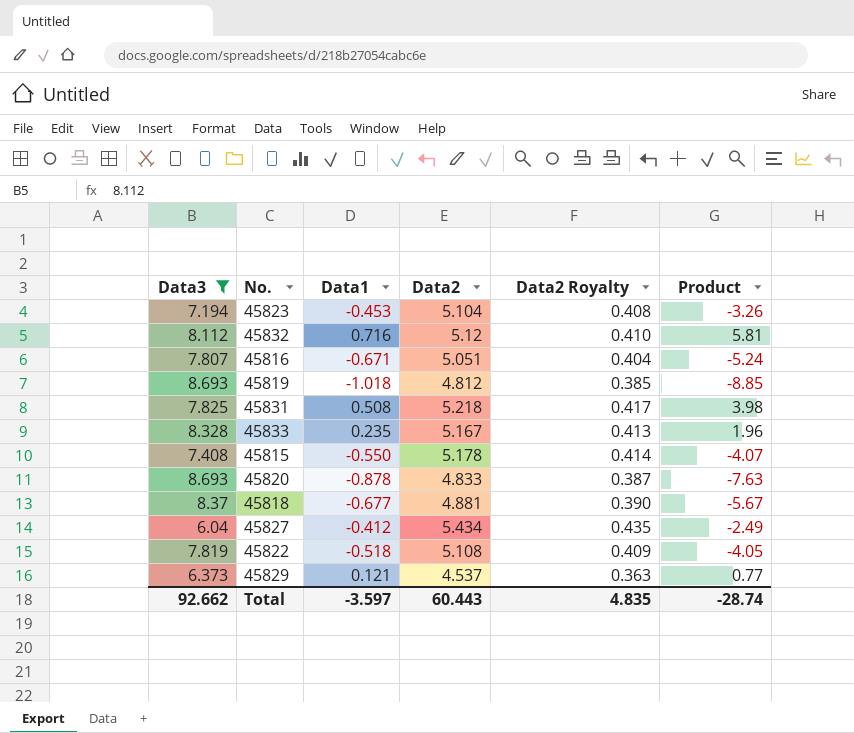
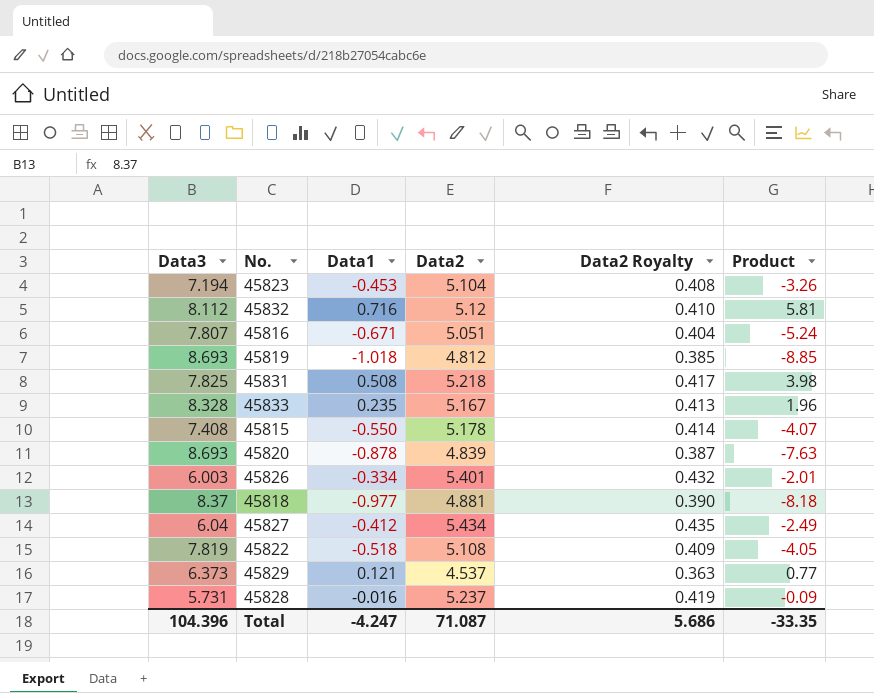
filter: Data3 >= 6.04 -> none
45820 | Data2: 4.833 -> 4.839
45818 | Data1: -0.677 -> -0.977
45818 | Product: -5.67 -> -8.18
Total | Data3: 92.662 -> 104.396
Total | Data1: -3.597 -> -4.247
Total | Data2: 60.443 -> 71.087
Total | Data2 Royalty: 4.835 -> 5.686
Total | Product: -28.74 -> -33.35

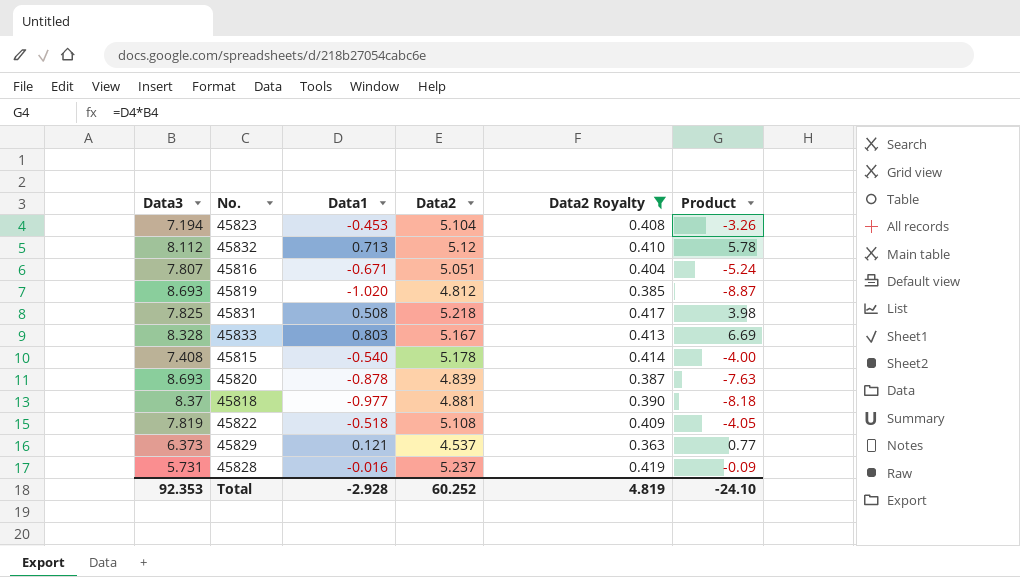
filter: none -> Data2 Royalty <= 0.419
45832 | Data1: 0.716 -> 0.713
45832 | Product: 5.81 -> 5.78
45819 | Data1: -1.018 -> -1.020
45819 | Product: -8.85 -> -8.87
45833 | Data1: 0.235 -> 0.803
45833 | Product: 1.96 -> 6.69
45815 | Data1: -0.550 -> -0.540
45815 | Product: -4.07 -> -4.00
Total | Data3: 104.396 -> 92.353
Total | Data1: -4.247 -> -2.928
Total | Data2: 71.087 -> 60.252
Total | Data2 Royalty: 5.686 -> 4.819
Total | Product: -33.35 -> -24.10

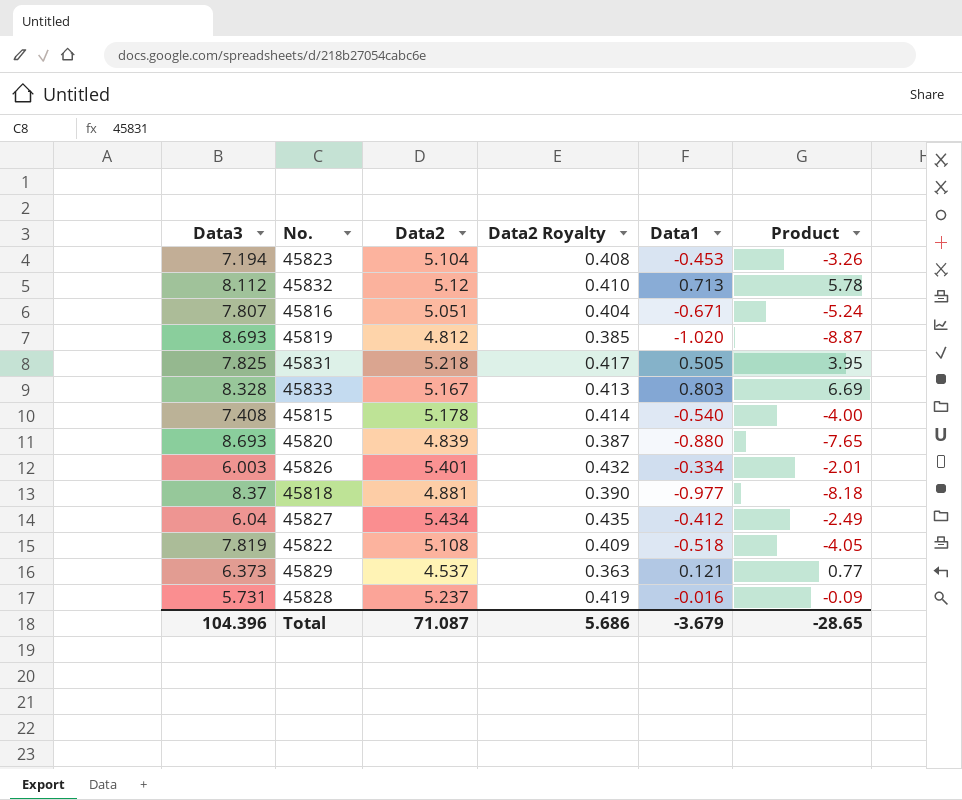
filter: Data2 Royalty <= 0.419 -> none
column Data1 | position: 3 -> 5
45831 | Data1: 0.508 -> 0.505
45831 | Product: 3.98 -> 3.95
45820 | Data1: -0.878 -> -0.880
45820 | Product: -7.63 -> -7.65
Total | Data3: 92.353 -> 104.396
Total | Data2: 60.252 -> 71.087
Total | Data2 Royalty: 4.819 -> 5.686
Total | Data1: -2.928 -> -3.679
Total | Product: -24.10 -> -28.65

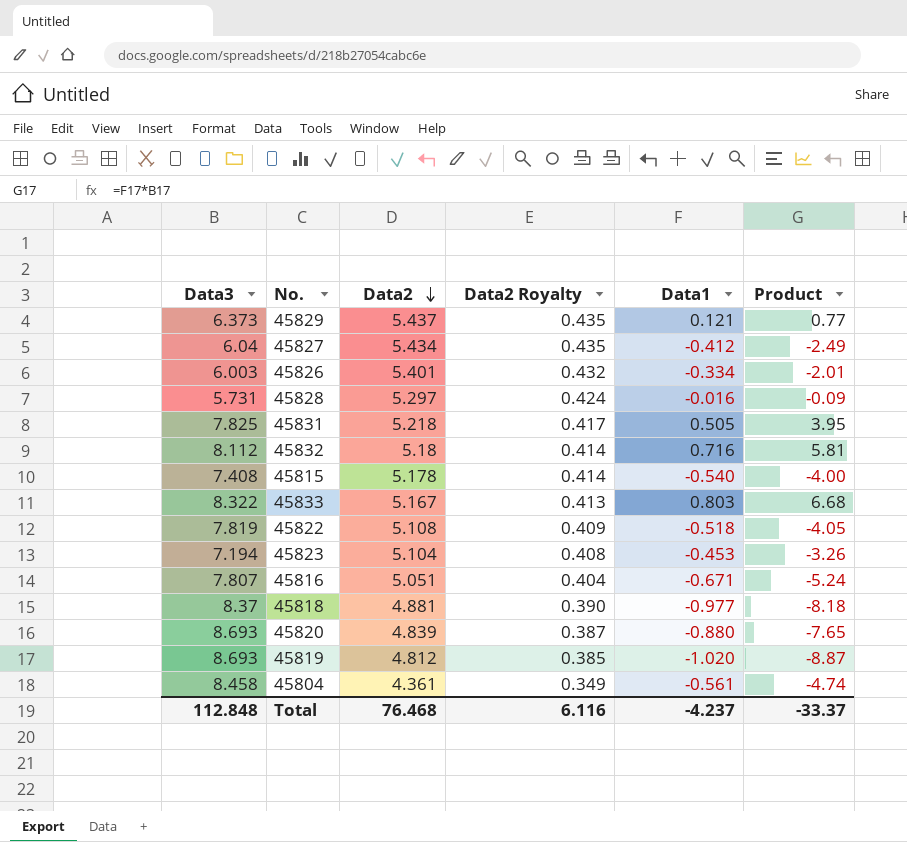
row order: none -> Data2 descending
45829 | Data2: 4.537 -> 5.437
45829 | Data2 Royalty: 0.363 -> 0.435
45828 | Data2: 5.237 -> 5.297
45828 | Data2 Royalty: 0.419 -> 0.424
45832 | Data2: 5.12 -> 5.18
45832 | Data2 Royalty: 0.410 -> 0.414
45832 | Data1: 0.713 -> 0.716
45832 | Product: 5.78 -> 5.81
45833 | Data3: 8.328 -> 8.322
45833 | Product: 6.69 -> 6.68
row 45804: none -> 8.458 | 4.361 | 0.349 | -0.561 | -4.74
Total | Data3: 104.396 -> 112.848
Total | Data2: 71.087 -> 76.468
Total | Data2 Royalty: 5.686 -> 6.116
Total | Data1: -3.679 -> -4.237
Total | Product: -28.65 -> -33.37

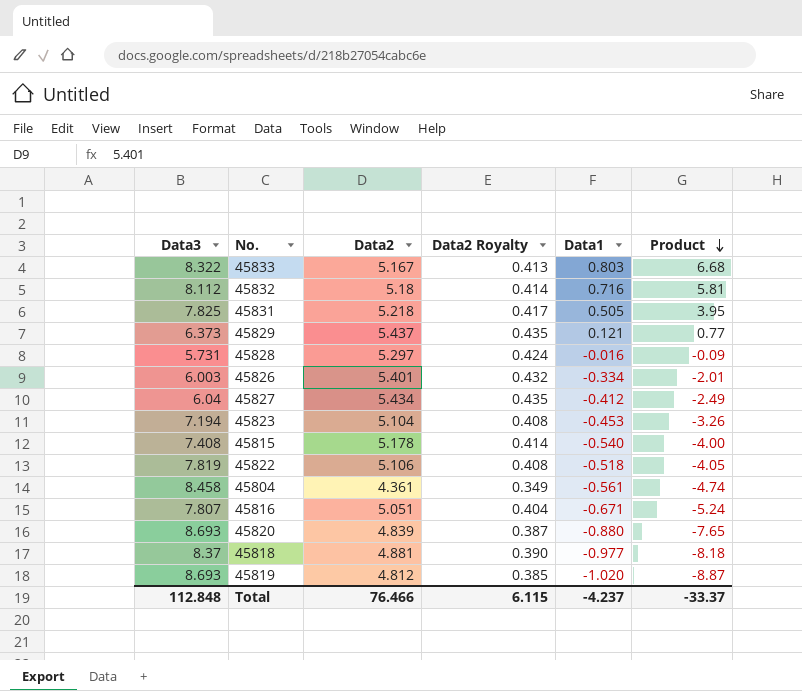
row order: Data2 descending -> Product descending
45822 | Data2: 5.108 -> 5.106
45822 | Data2 Royalty: 0.409 -> 0.408
Total | Data2: 76.468 -> 76.466
Total | Data2 Royalty: 6.116 -> 6.115

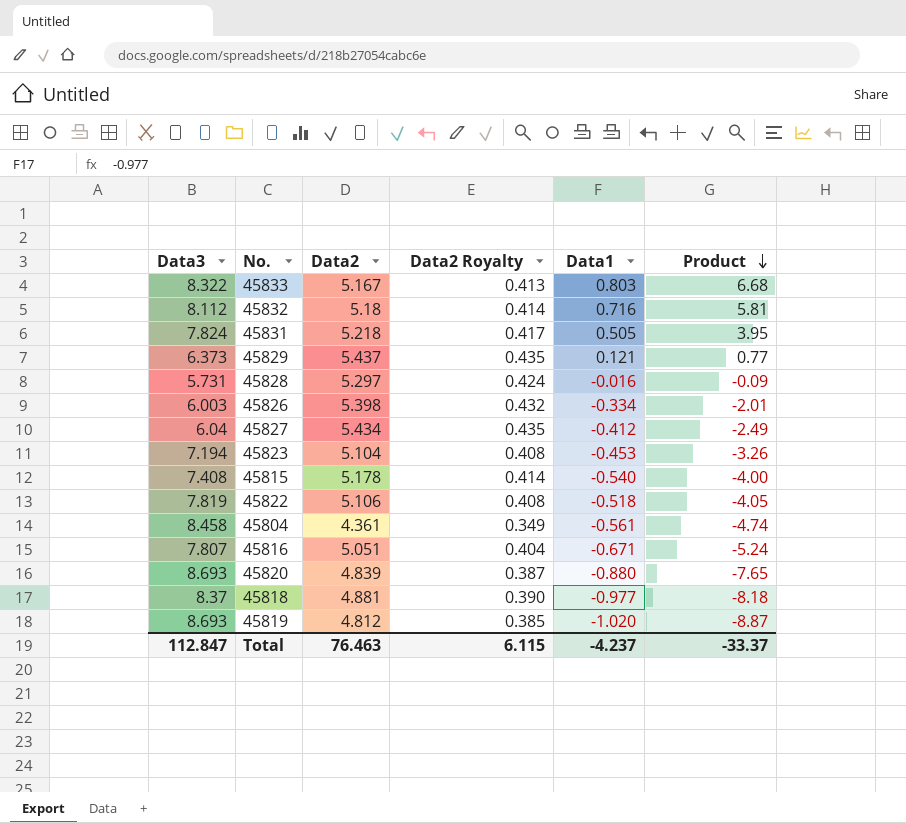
45831 | Data3: 7.825 -> 7.824
45826 | Data2: 5.401 -> 5.398
Total | Data3: 112.848 -> 112.847
Total | Data2: 76.466 -> 76.463

